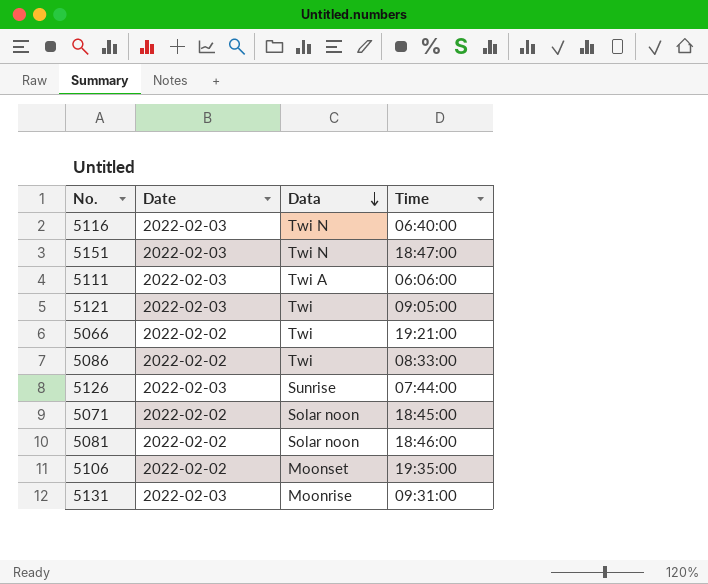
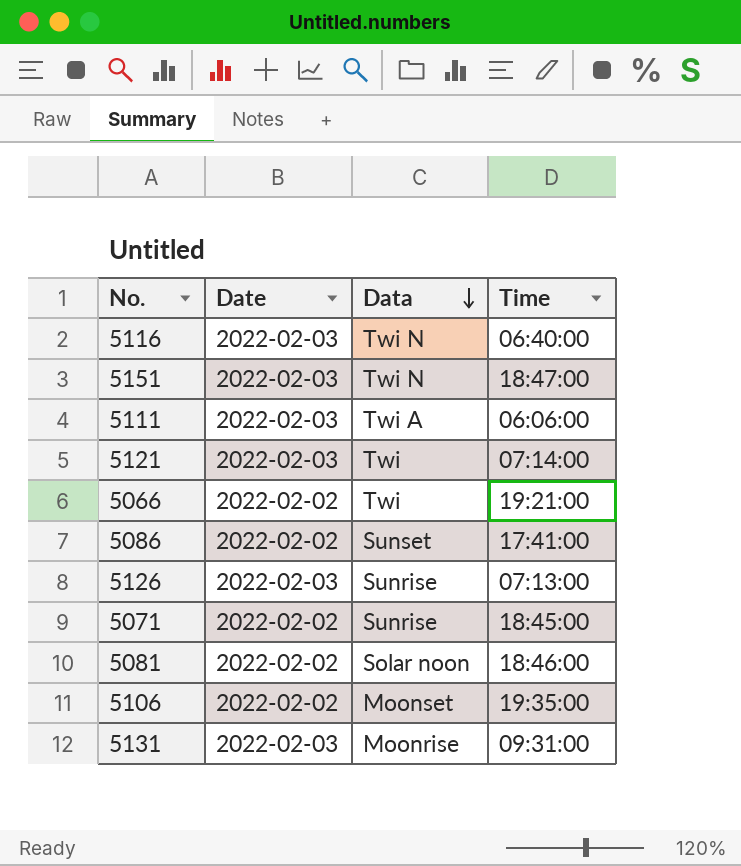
5121 | Time: 09:05:00 -> 07:14:00
5086 | Data: Twi -> Sunset
5086 | Time: 08:33:00 -> 17:41:00
5126 | Time: 07:44:00 -> 07:13:00
5071 | Data: Solar noon -> Sunrise

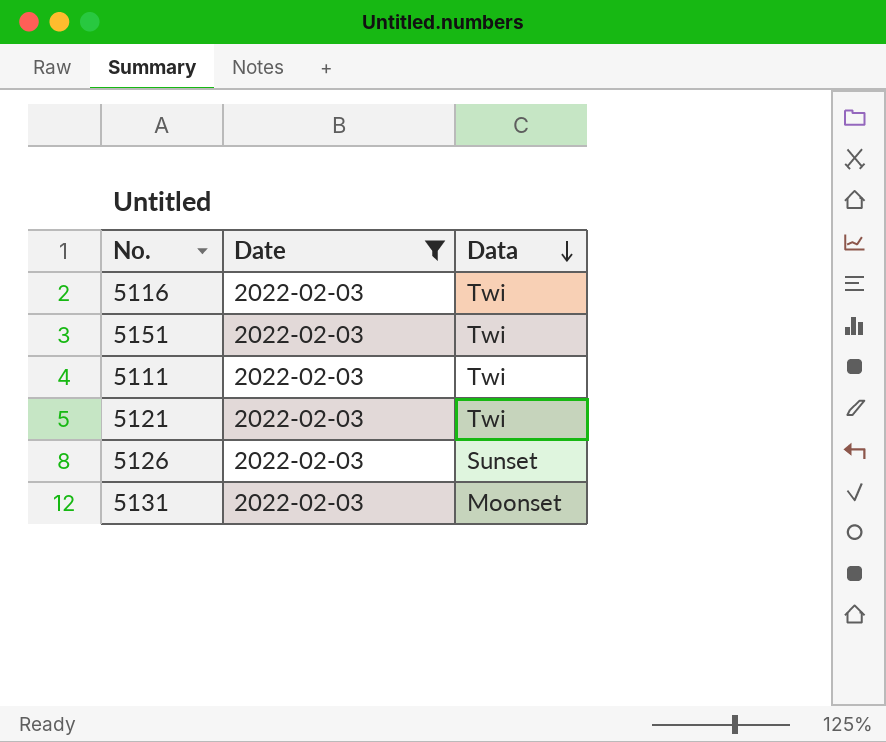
filter: none -> Date = 2022-02-03
column Time | position: 4 -> none
5116 | Data: Twi N -> Twi
5151 | Data: Twi N -> Twi
5111 | Data: Twi A -> Twi
5126 | Data: Sunrise -> Sunset
5131 | Data: Moonrise -> Moonset

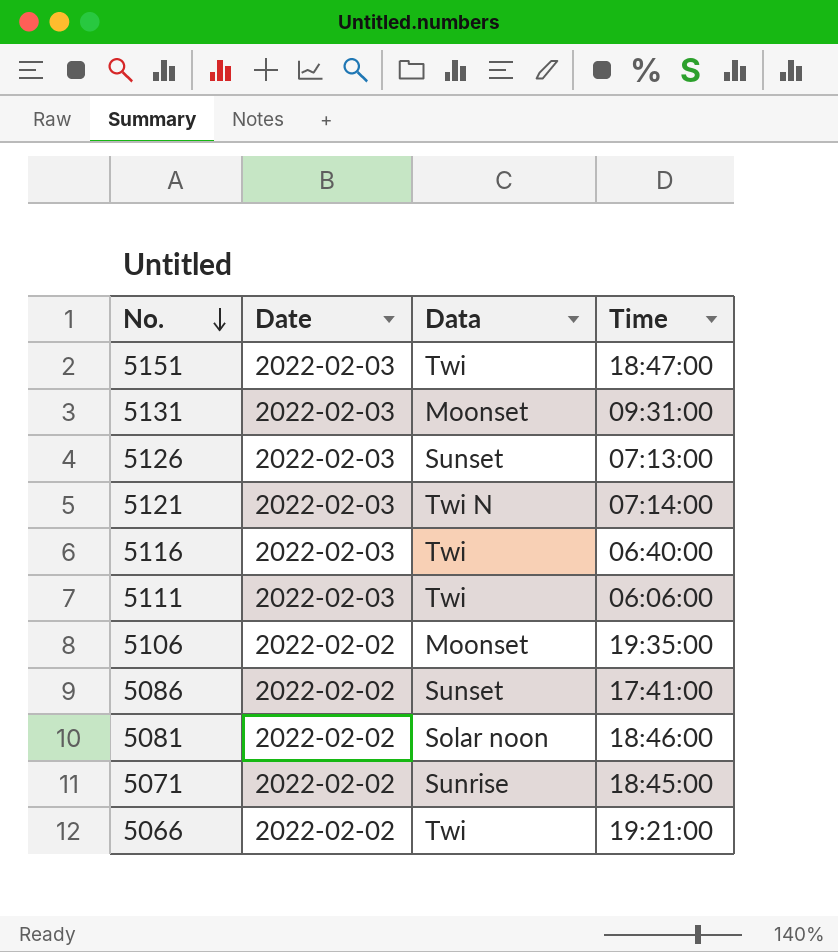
filter: Date = 2022-02-03 -> none
row order: Data descending -> No. descending
column Time | position: none -> 4
5121 | Data: Twi -> Twi N

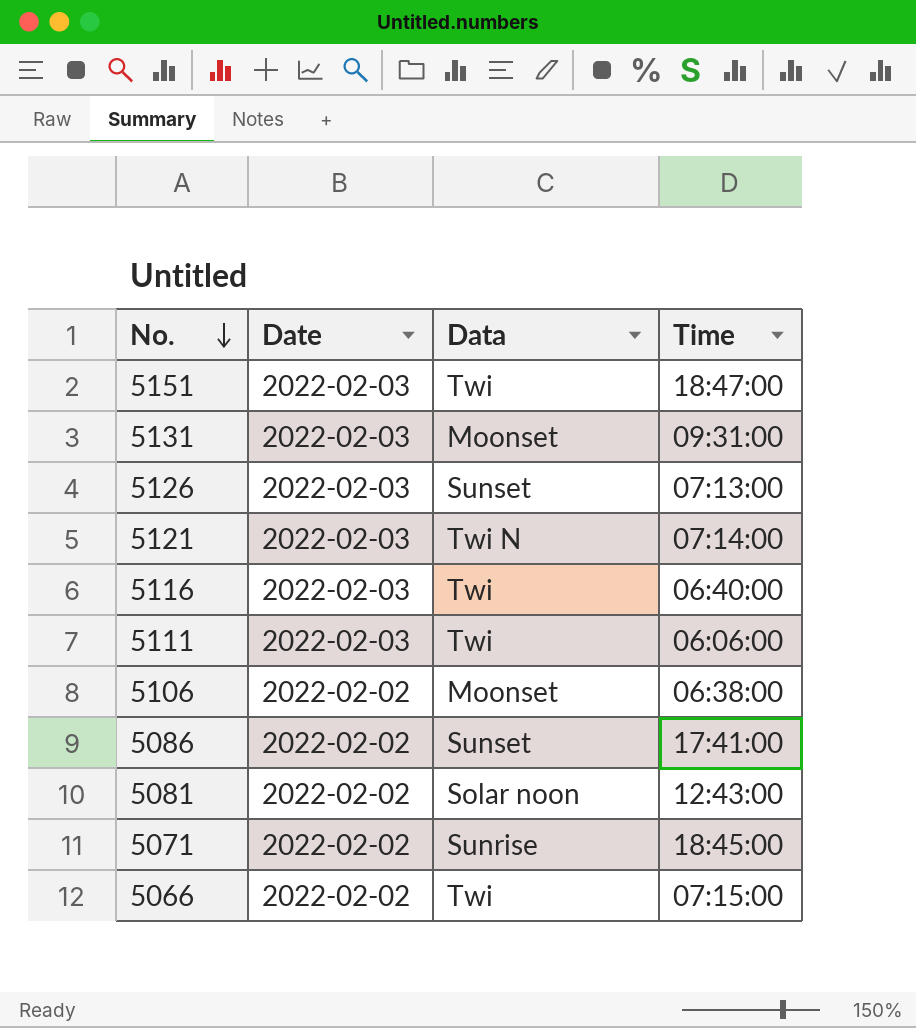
5106 | Time: 19:35:00 -> 06:38:00
5081 | Time: 18:46:00 -> 12:43:00
5066 | Time: 19:21:00 -> 07:15:00

